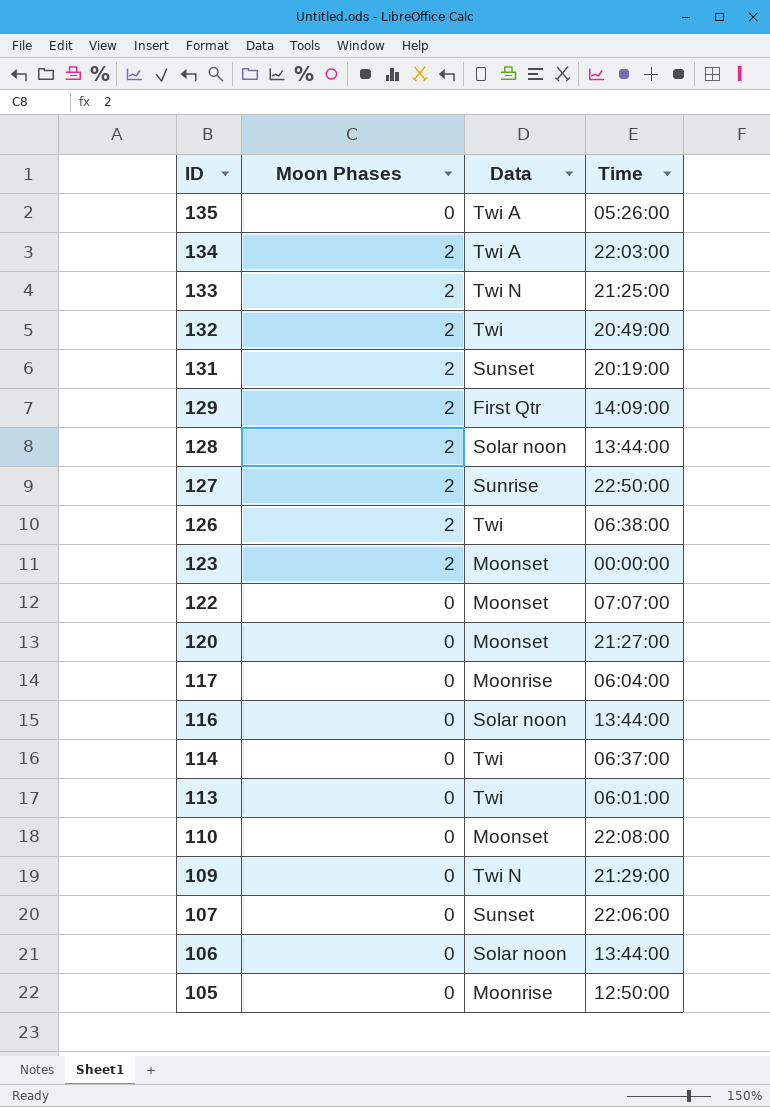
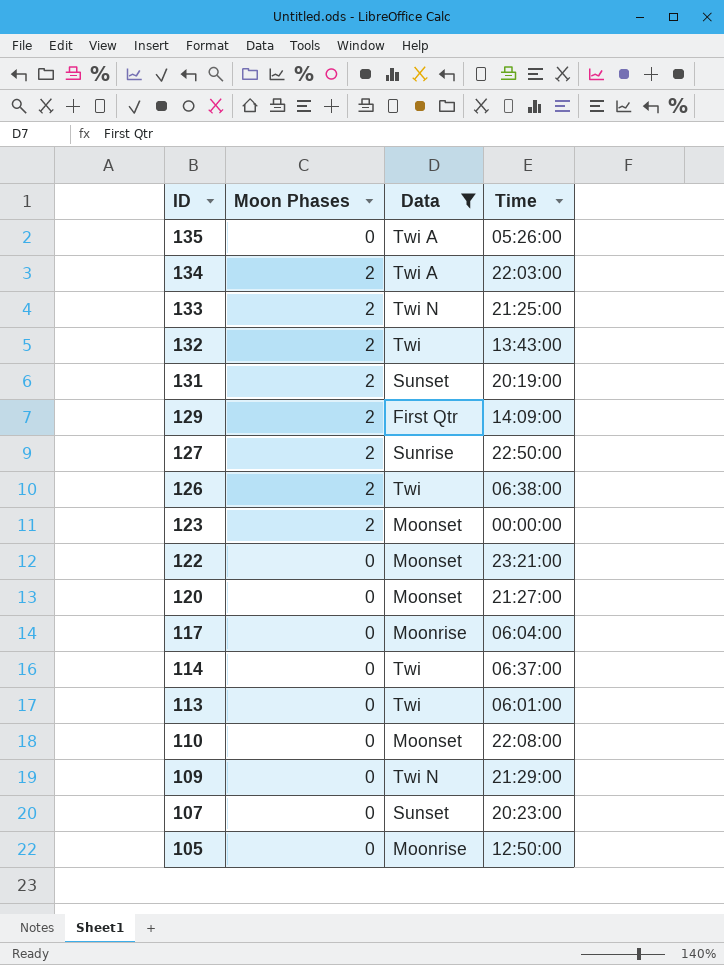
filter: none -> Data != Solar noon
132 | Time: 20:49:00 -> 13:43:00
122 | Time: 07:07:00 -> 23:21:00
107 | Time: 22:06:00 -> 20:23:00

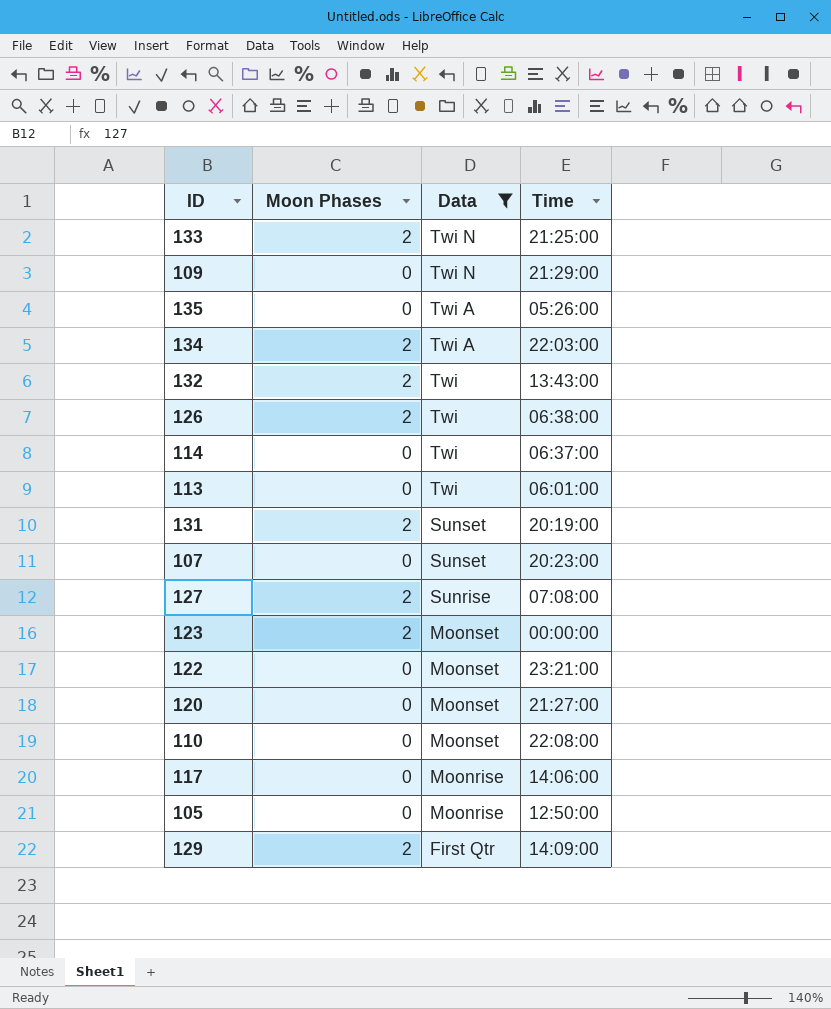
row order: ID descending -> Data descending
127 | Time: 22:50:00 -> 07:08:00
117 | Time: 06:04:00 -> 14:06:00

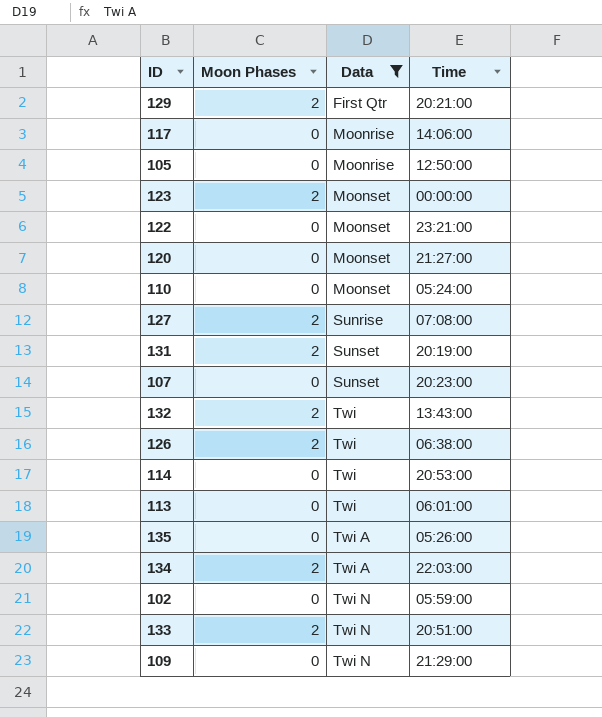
row order: Data descending -> Data ascending
129 | Time: 14:09:00 -> 20:21:00
110 | Time: 22:08:00 -> 05:24:00
114 | Time: 06:37:00 -> 20:53:00
row 102: none -> 0 | Twi N | 05:59:00
133 | Time: 21:25:00 -> 20:51:00

